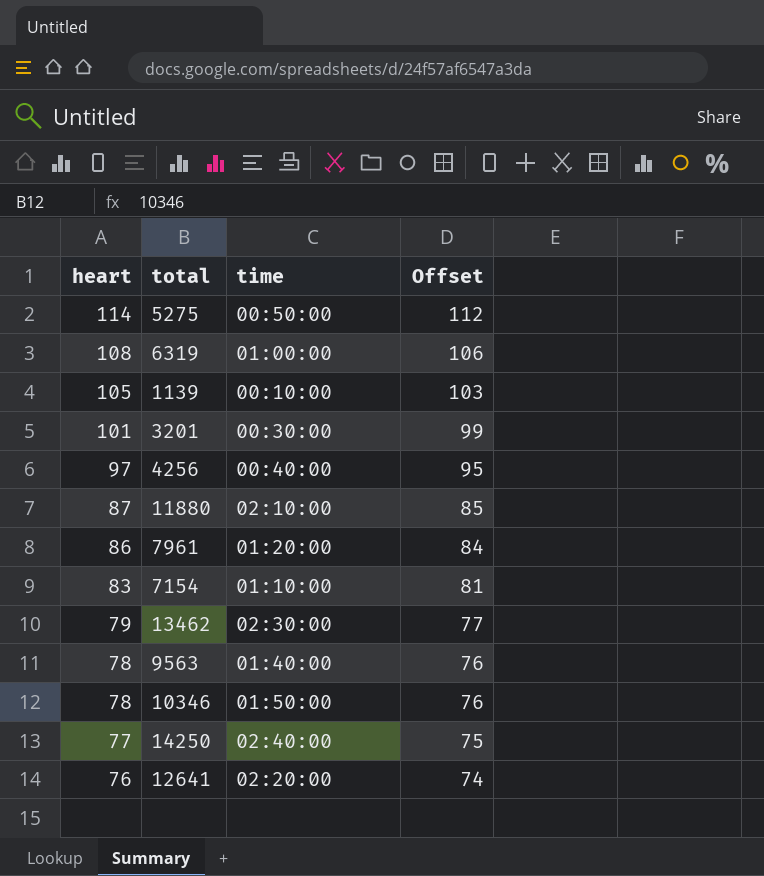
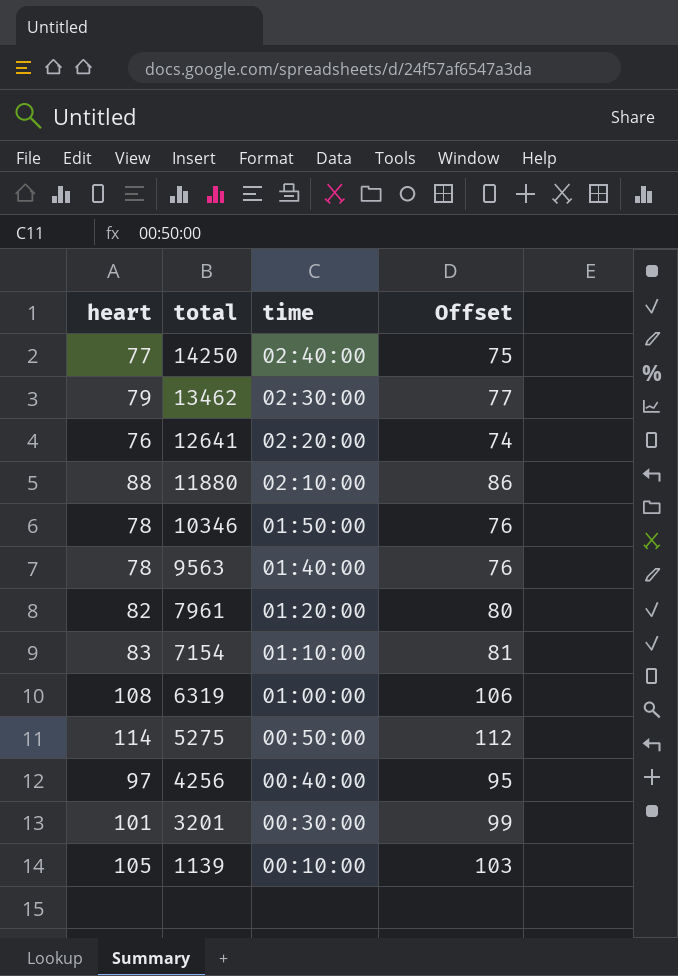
row order: heart descending -> total descending
11880 | heart: 87 -> 88
11880 | Offset: 85 -> 86
7961 | heart: 86 -> 82
7961 | Offset: 84 -> 80

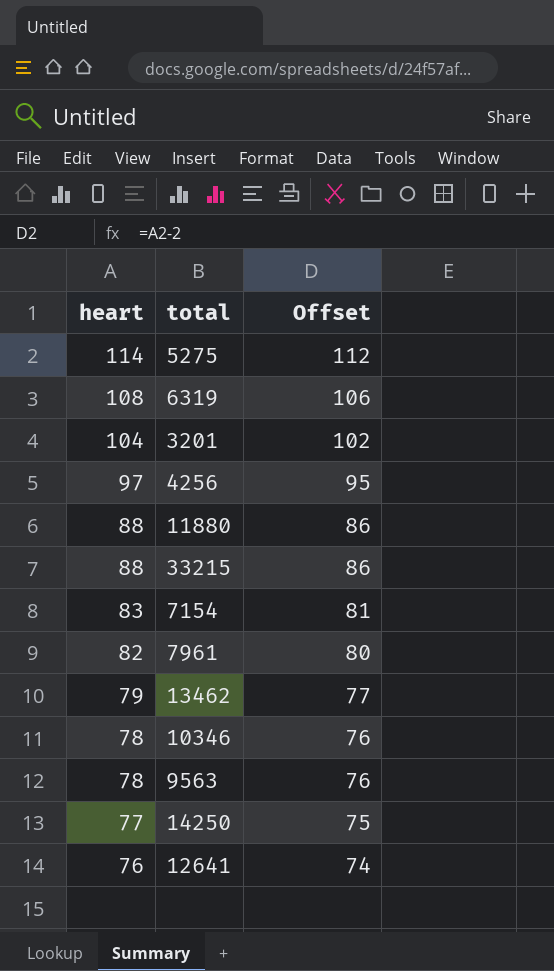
row order: total descending -> heart descending
column time | position: 3 -> none
row 1139: 105 | 00:10:00 | 103 -> none
3201 | heart: 101 -> 104
3201 | Offset: 99 -> 102
row 33215: none -> 88 | 86

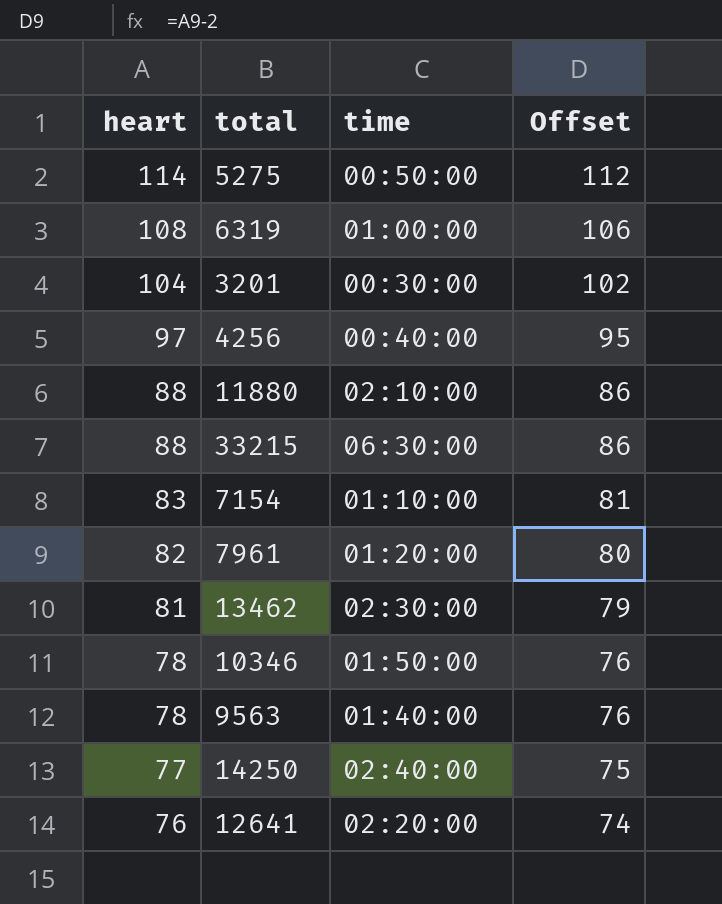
column time | position: none -> 3
13462 | heart: 79 -> 81
13462 | Offset: 77 -> 79

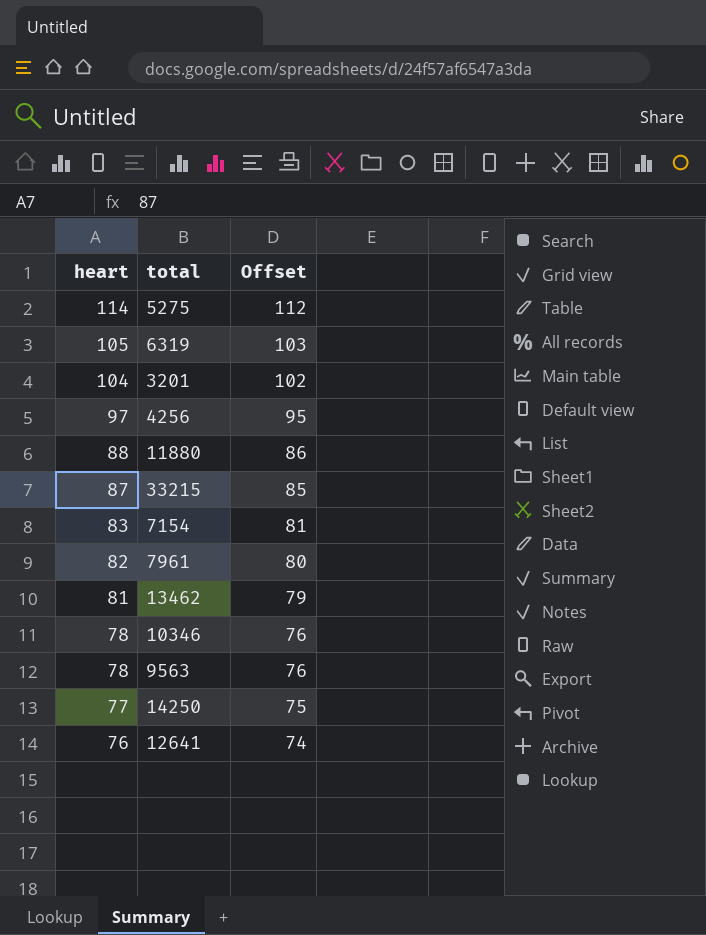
column time | position: 3 -> none
6319 | heart: 108 -> 105
6319 | Offset: 106 -> 103
33215 | heart: 88 -> 87
33215 | Offset: 86 -> 85

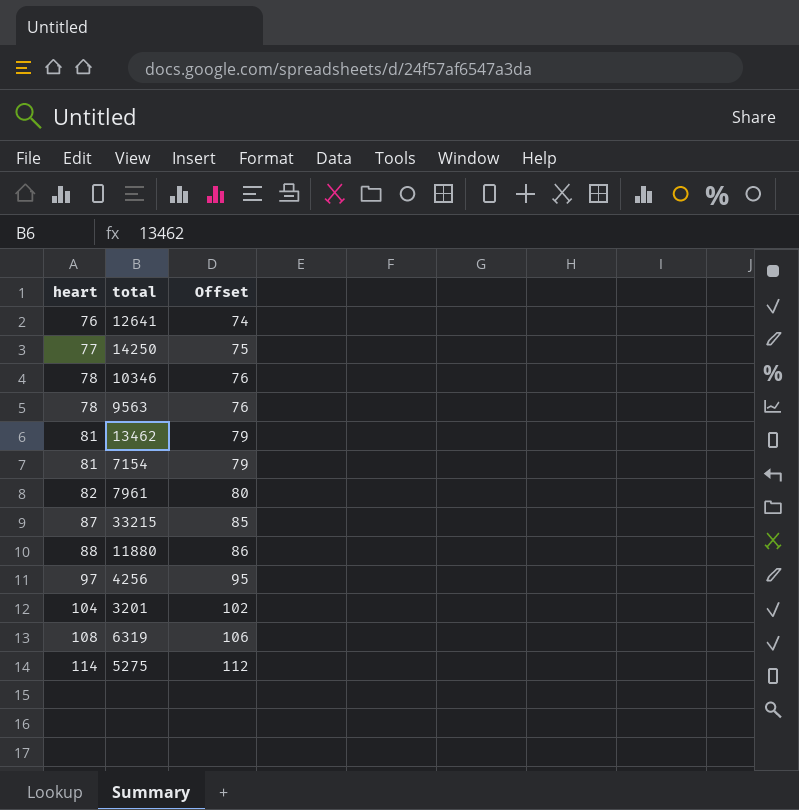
row order: heart descending -> heart ascending
7154 | heart: 83 -> 81
7154 | Offset: 81 -> 79
6319 | heart: 105 -> 108
6319 | Offset: 103 -> 106

